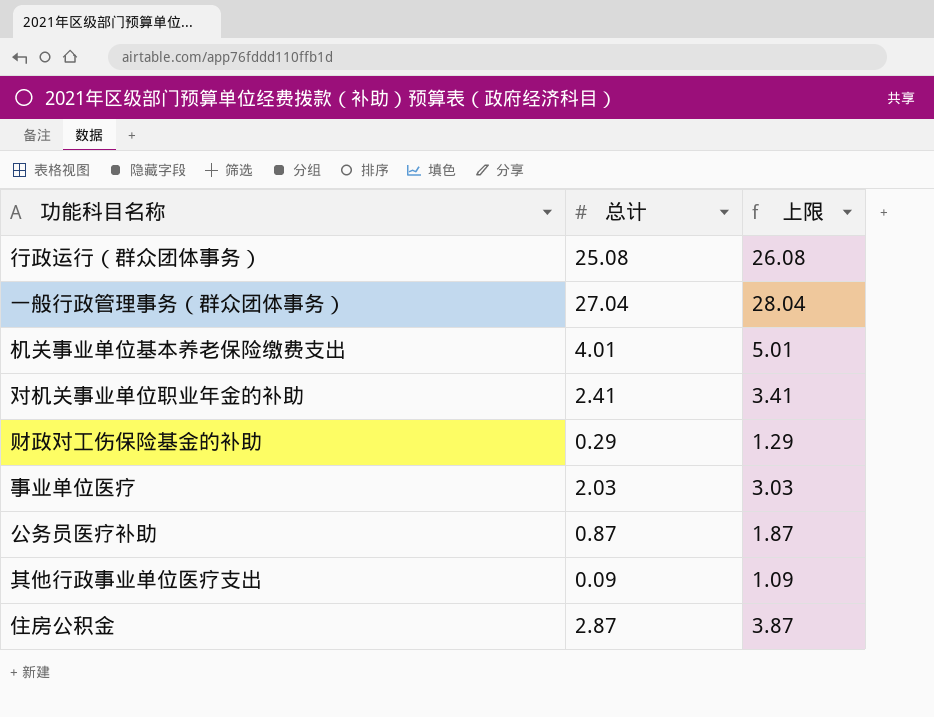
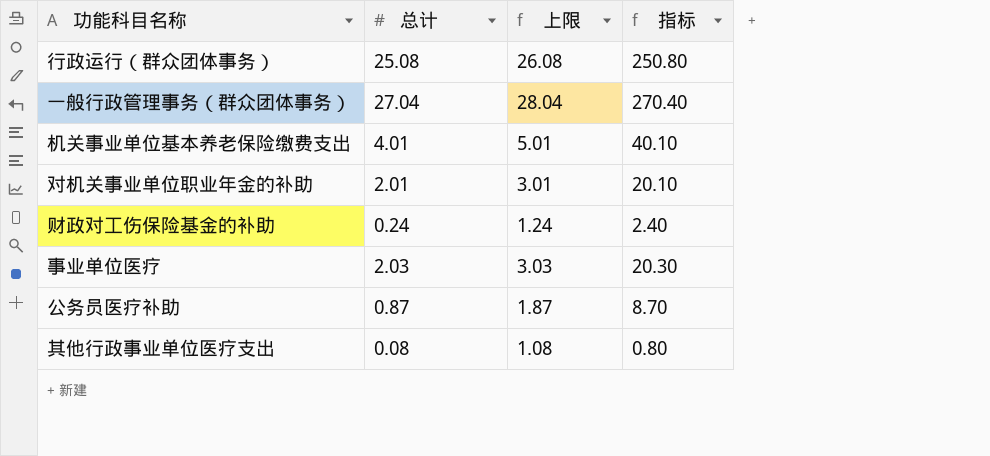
column 指标 | formula: none -> [总计] * 10
row 住房公积金: 2.87 | 3.87 -> none
对机关事业单位职业年金的补助 | 总计: 2.41 -> 2.01
对机关事业单位职业年金的补助 | 上限: 3.41 -> 3.01
财政对工伤保险基金的补助 | 总计: 0.29 -> 0.24
财政对工伤保险基金的补助 | 上限: 1.29 -> 1.24
其他行政事业单位医疗支出 | 总计: 0.09 -> 0.08
其他行政事业单位医疗支出 | 上限: 1.09 -> 1.08

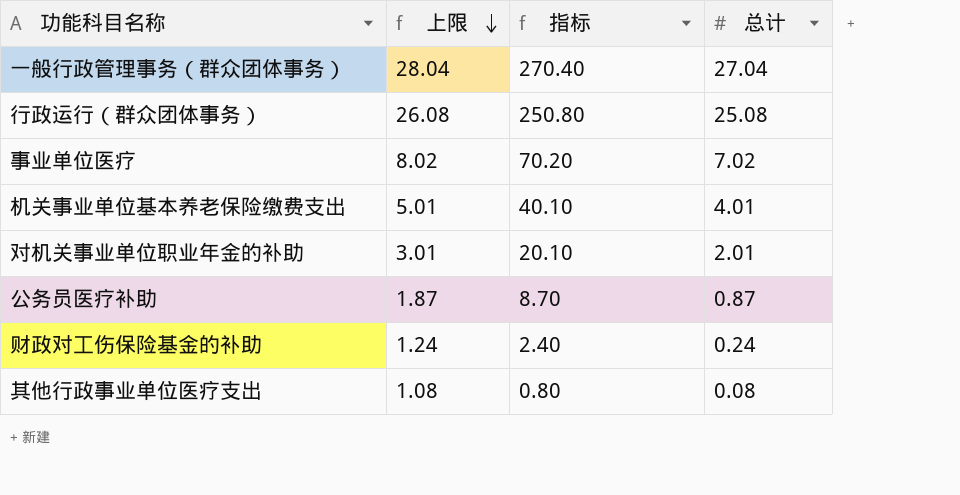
row order: none -> 上限 descending
column 总计 | position: 2 -> 4
事业单位医疗 | 上限: 3.03 -> 8.02
事业单位医疗 | 指标: 20.30 -> 70.20
事业单位医疗 | 总计: 2.03 -> 7.02

